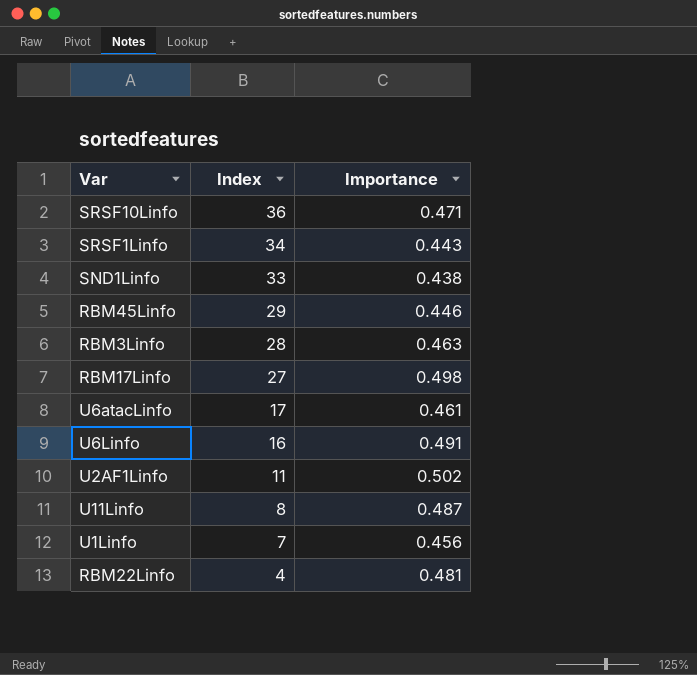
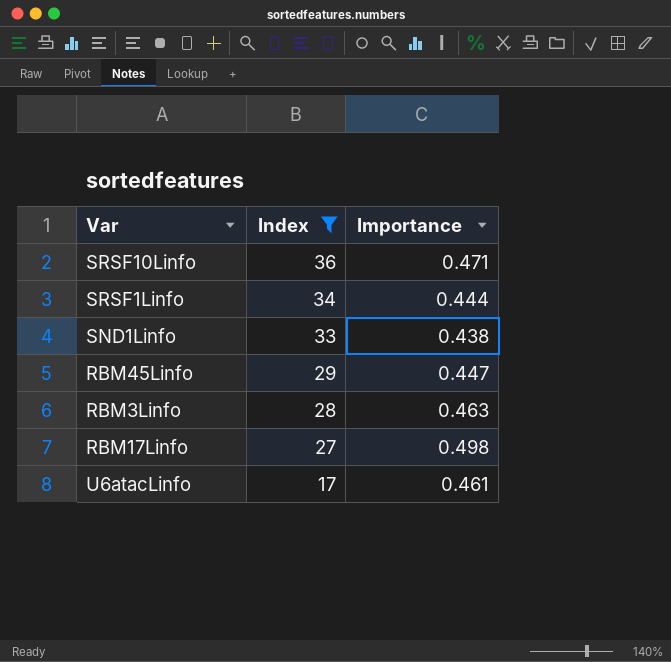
filter: none -> Index >= 17
SRSF1Linfo | Importance: 0.443 -> 0.444
RBM45Linfo | Importance: 0.446 -> 0.447

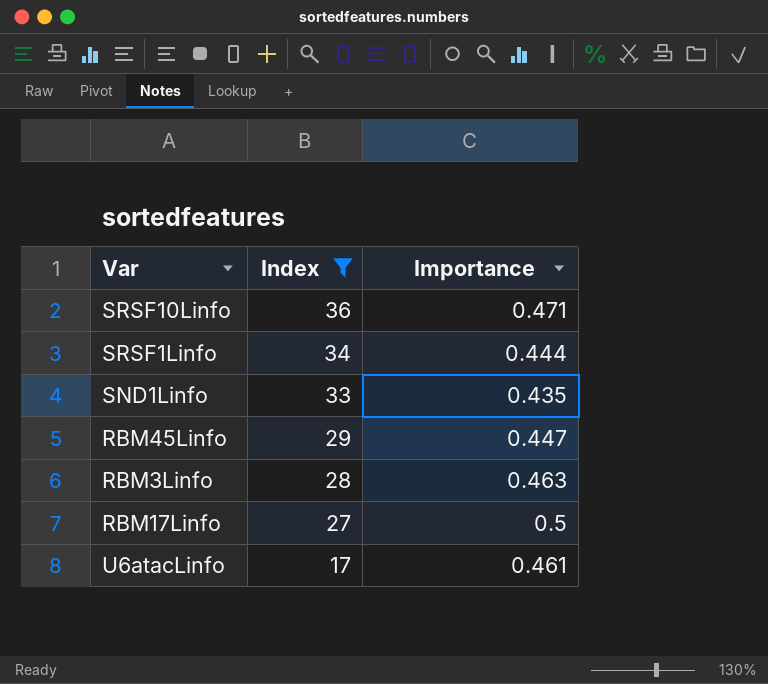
SND1Linfo | Importance: 0.438 -> 0.435
RBM17Linfo | Importance: 0.498 -> 0.5

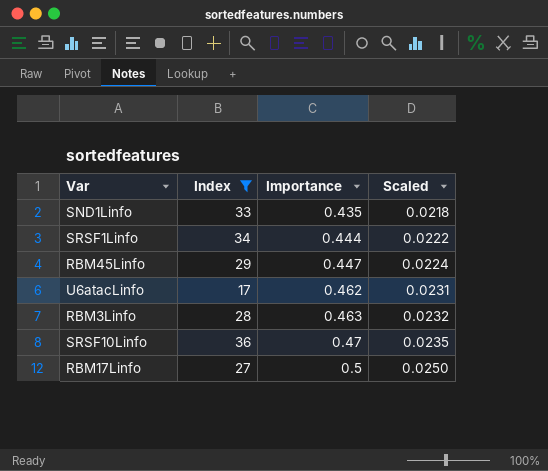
row order: Index descending -> Importance ascending
column Scaled | formula: none -> [Importance] * 0.05
U6atacLinfo | Importance: 0.461 -> 0.462
SRSF10Linfo | Importance: 0.471 -> 0.47

